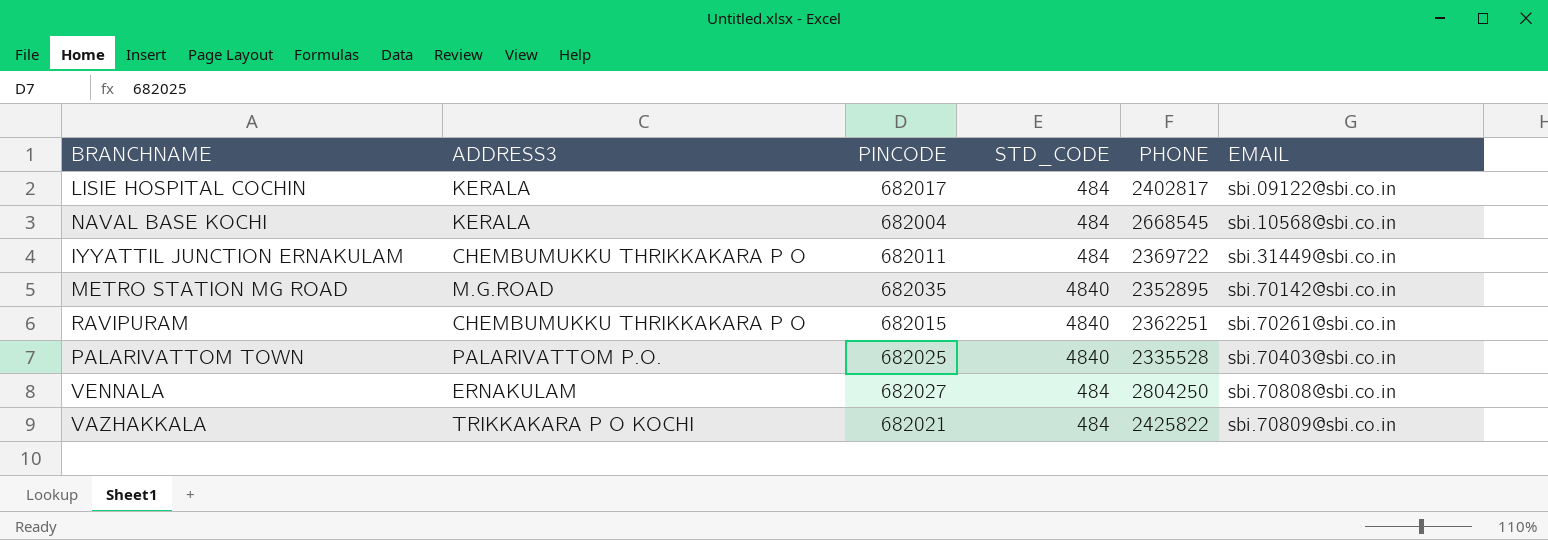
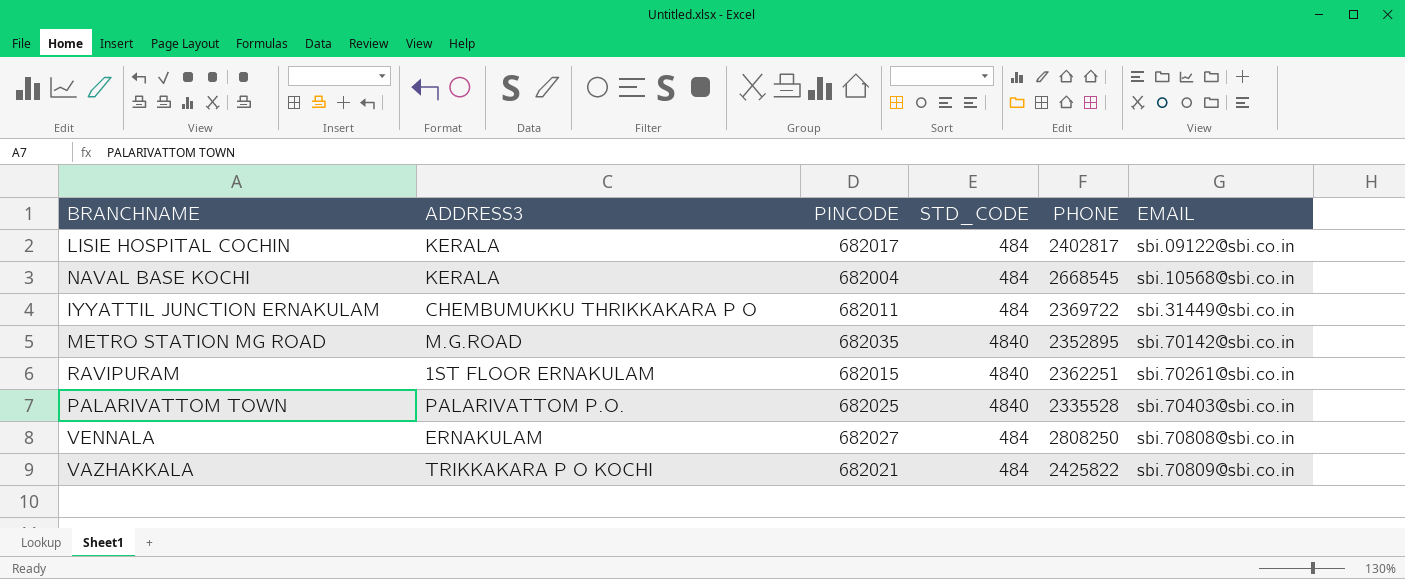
RAVIPURAM | ADDRESS3: CHEMBUMUKKU THRIKKAKARA P O -> 1ST FLOOR ERNAKULAM
VENNALA | PHONE: 2804250 -> 2808250

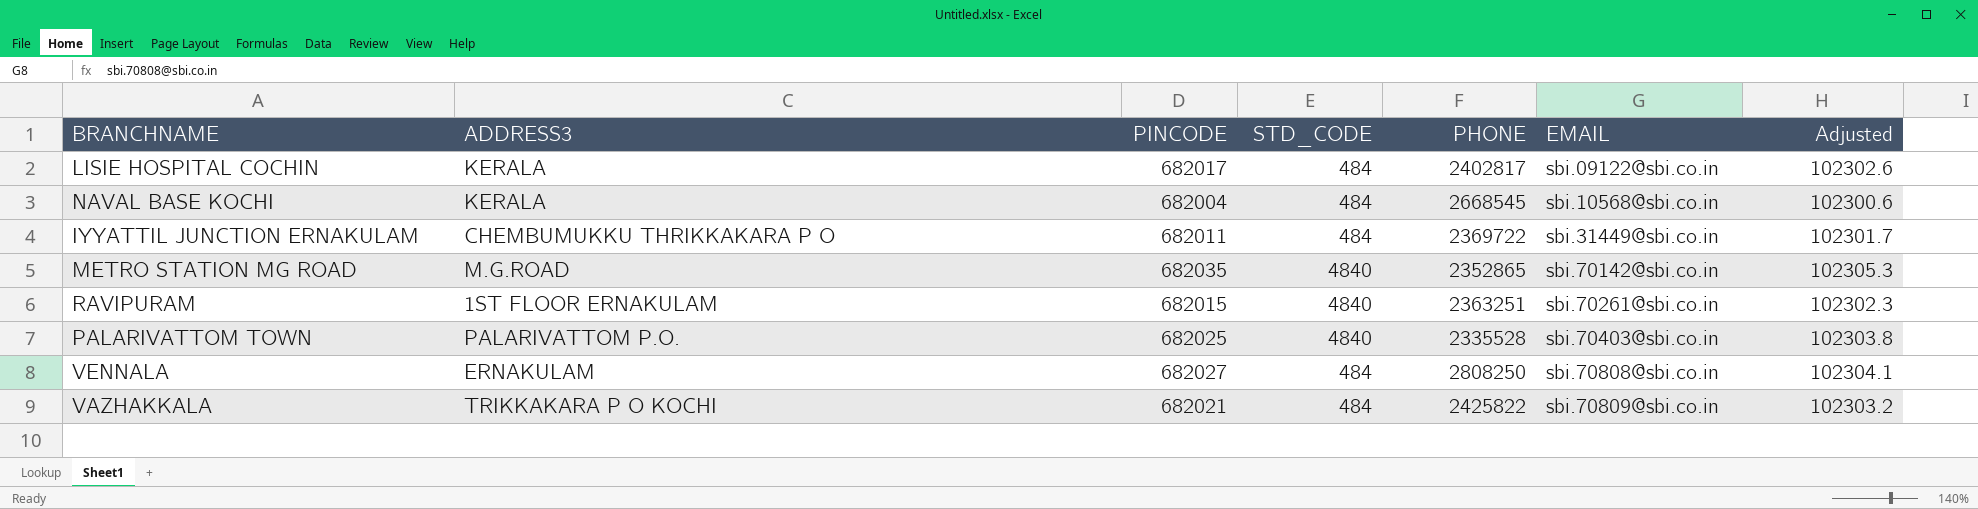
column Adjusted | formula: none -> [PINCODE] * 0.15
METRO STATION MG ROAD | PHONE: 2352895 -> 2352865
RAVIPURAM | PHONE: 2362251 -> 2363251

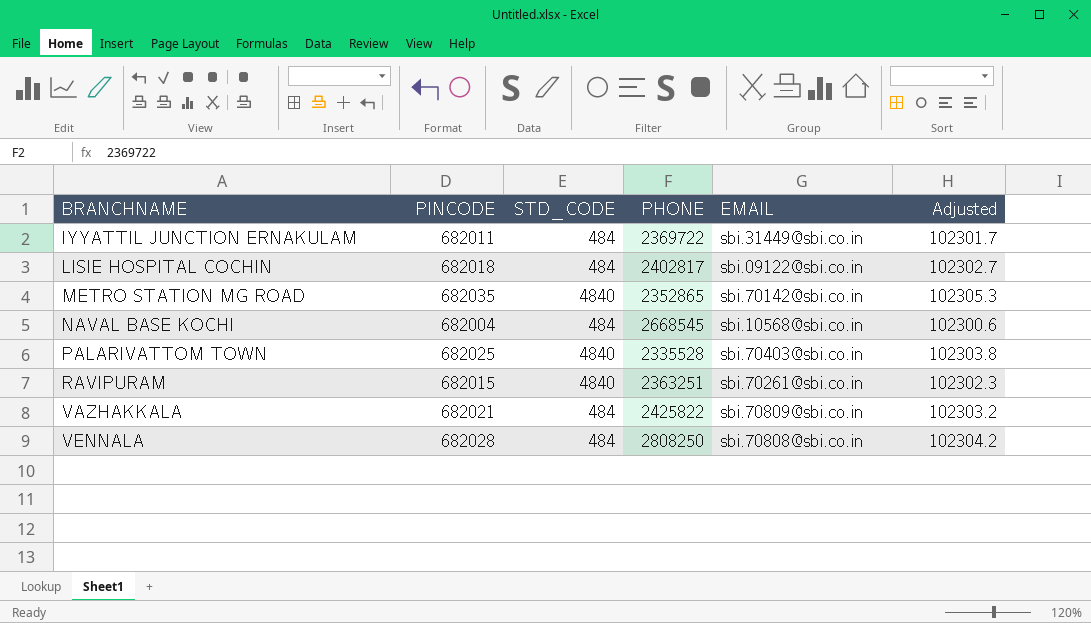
row order: EMAIL ascending -> BRANCHNAME ascending
column ADDRESS3 | position: 2 -> none
LISIE HOSPITAL COCHIN | PINCODE: 682017 -> 682018
LISIE HOSPITAL COCHIN | Adjusted: 102302.6 -> 102302.7
VENNALA | PINCODE: 682027 -> 682028
VENNALA | Adjusted: 102304.1 -> 102304.2

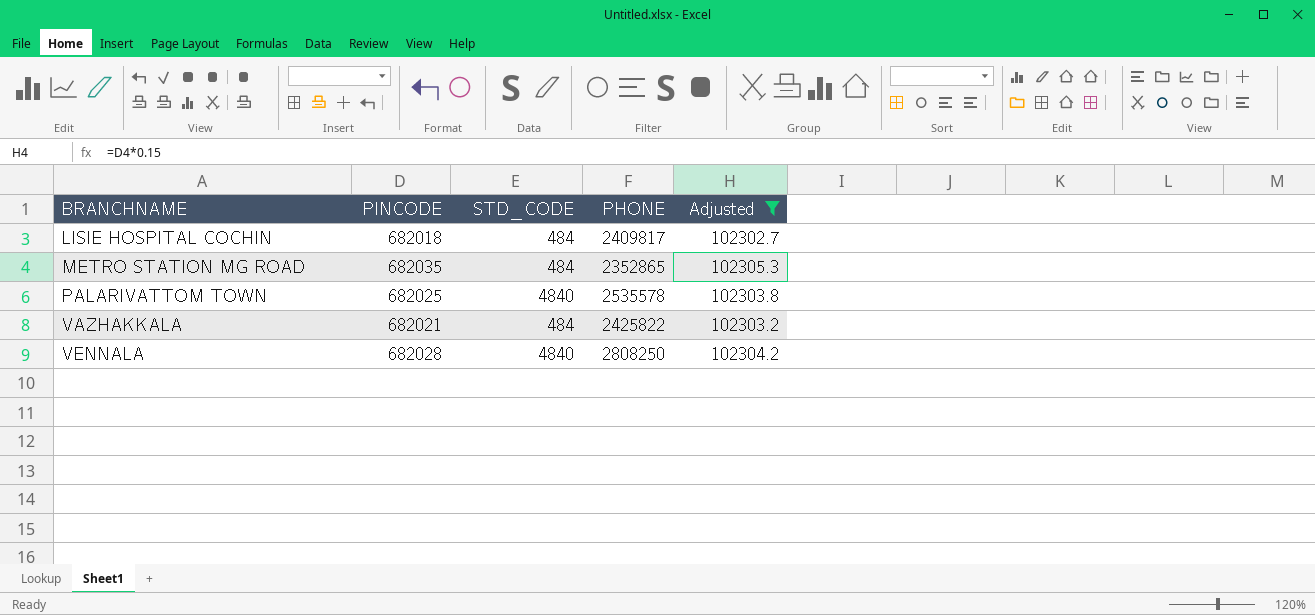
filter: none -> Adjusted >= 102302.7
column EMAIL | position: 5 -> none
LISIE HOSPITAL COCHIN | PHONE: 2402817 -> 2409817
METRO STATION MG ROAD | STD_CODE: 4840 -> 484
PALARIVATTOM TOWN | PHONE: 2335528 -> 2535578
VENNALA | STD_CODE: 484 -> 4840

